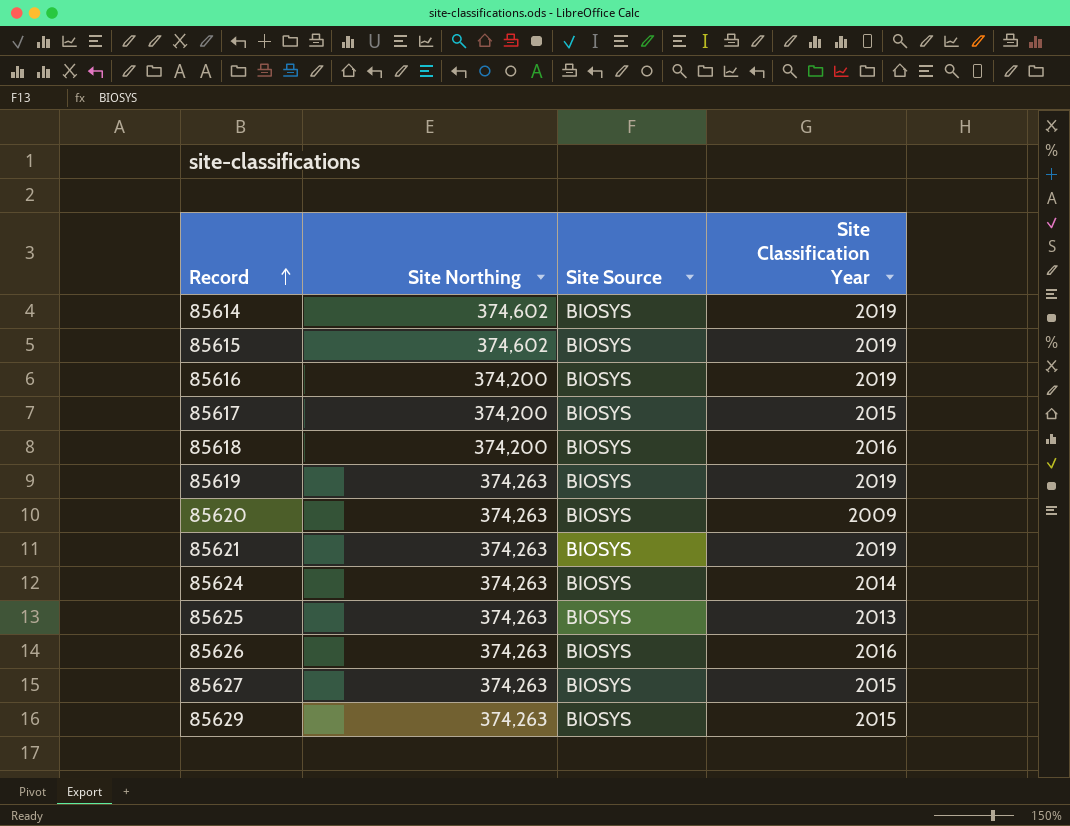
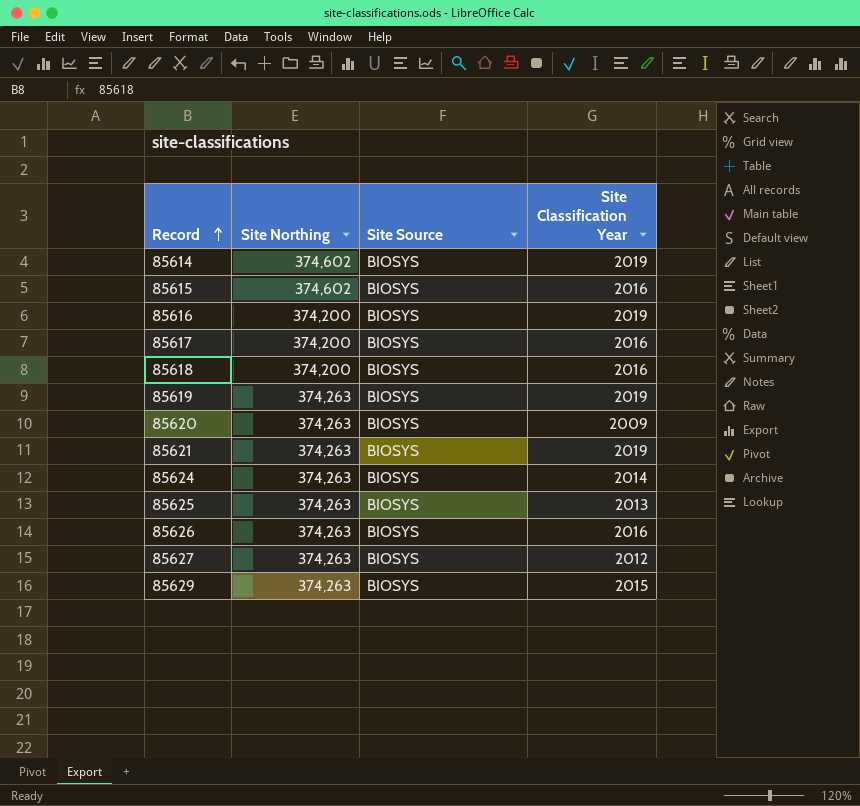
85615 | Site Classification Year: 2019 -> 2016
85617 | Site Classification Year: 2015 -> 2016
85627 | Site Classification Year: 2015 -> 2012

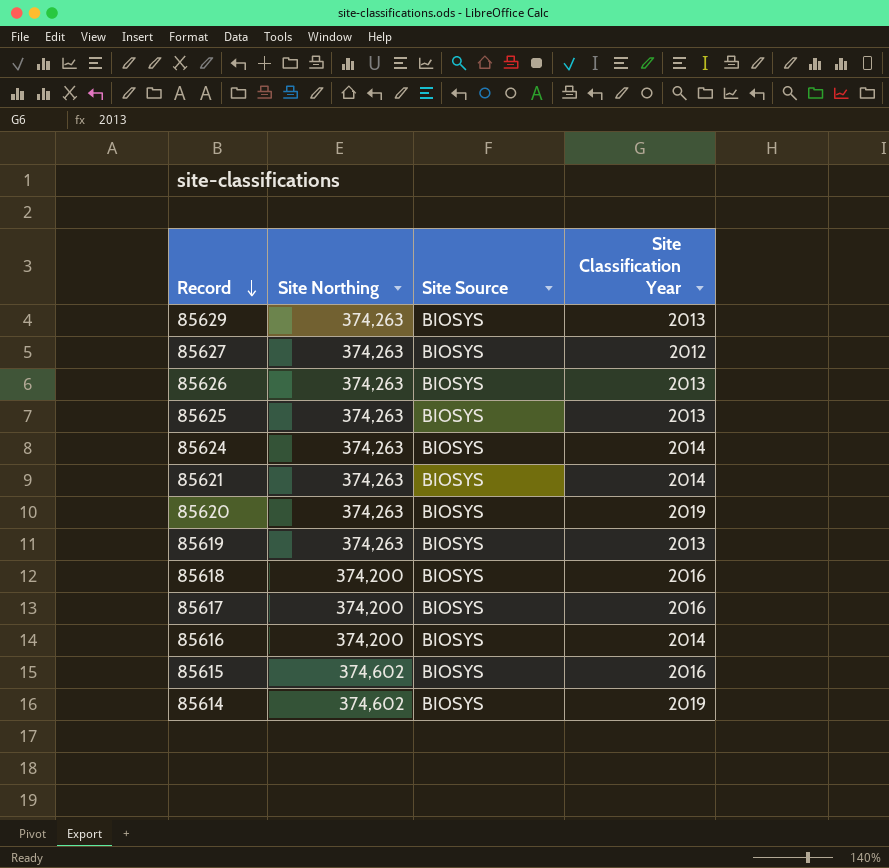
row order: Record ascending -> Record descending
85629 | Site Classification Year: 2015 -> 2013
85626 | Site Classification Year: 2016 -> 2013
85621 | Site Classification Year: 2019 -> 2014
85620 | Site Classification Year: 2009 -> 2019
85619 | Site Classification Year: 2019 -> 2013
85616 | Site Classification Year: 2019 -> 2014

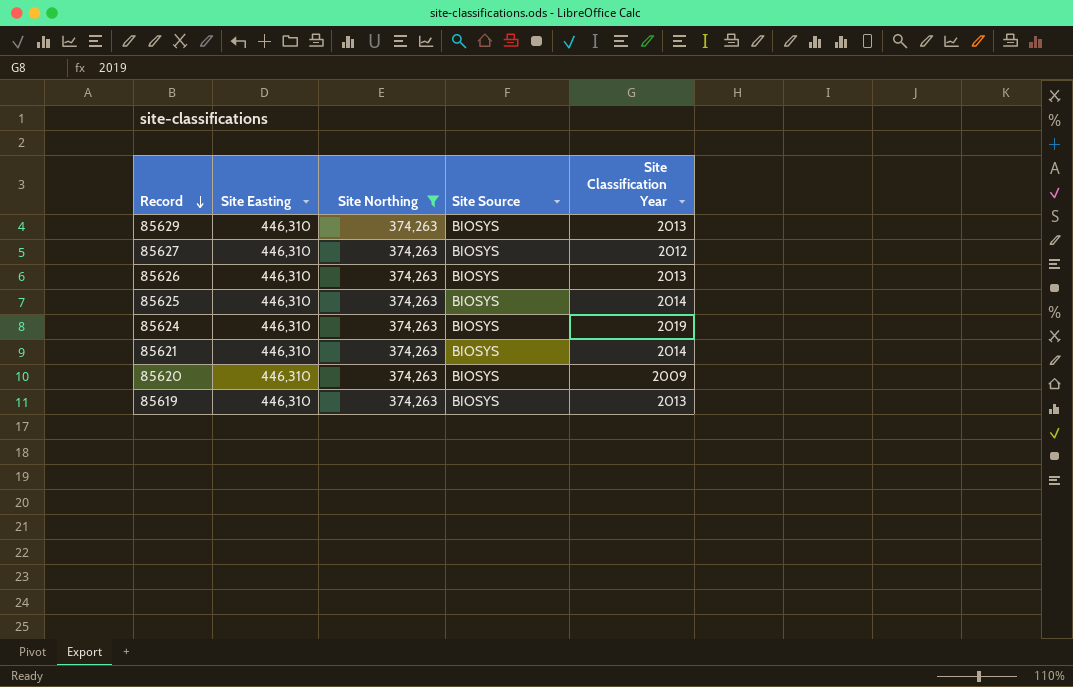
filter: none -> Site Northing = 374,263
column Site Easting | position: none -> 2
85625 | Site Classification Year: 2013 -> 2014
85624 | Site Classification Year: 2014 -> 2019
85620 | Site Classification Year: 2019 -> 2009

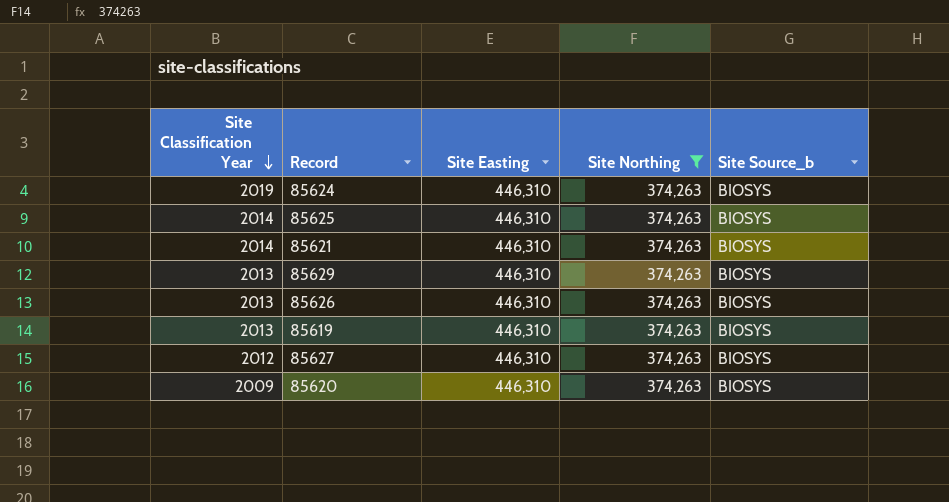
row order: Record descending -> Site Classification Year descending
column Site Classification Year | position: 5 -> 1
column name: Site Source -> Site Source_b

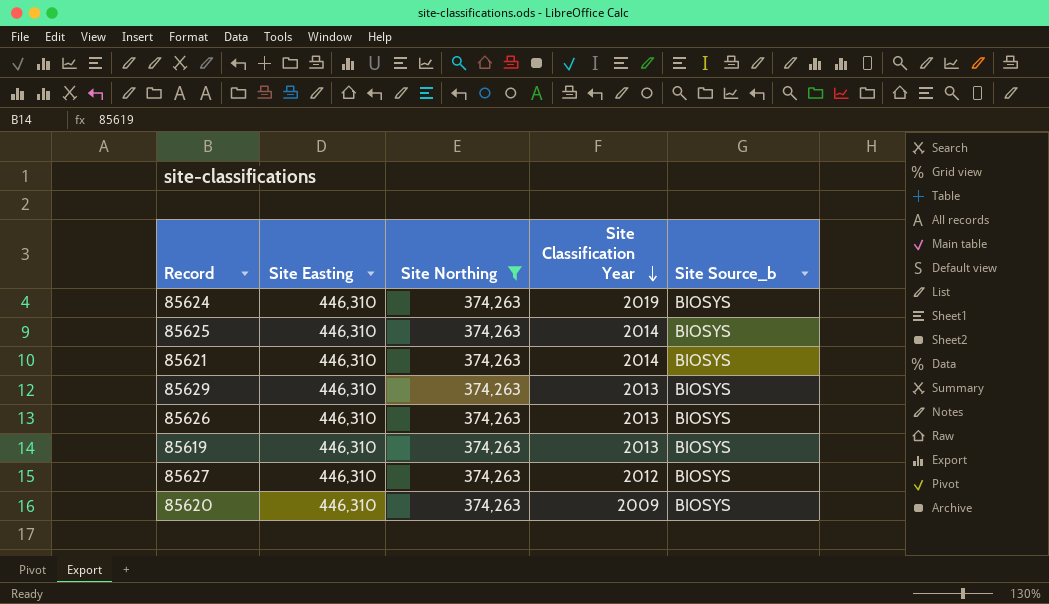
column Site Classification Year | position: 1 -> 4

